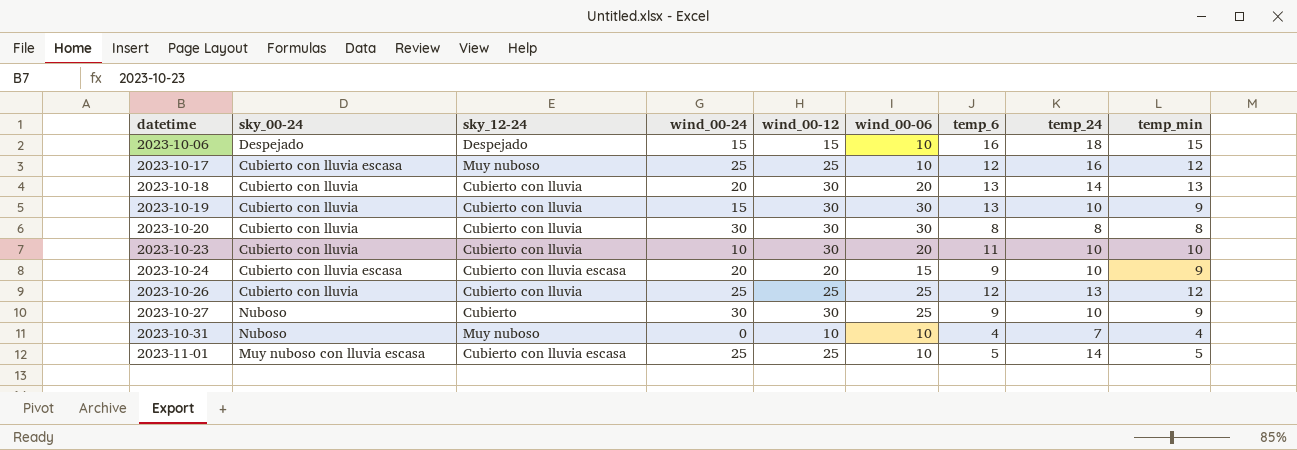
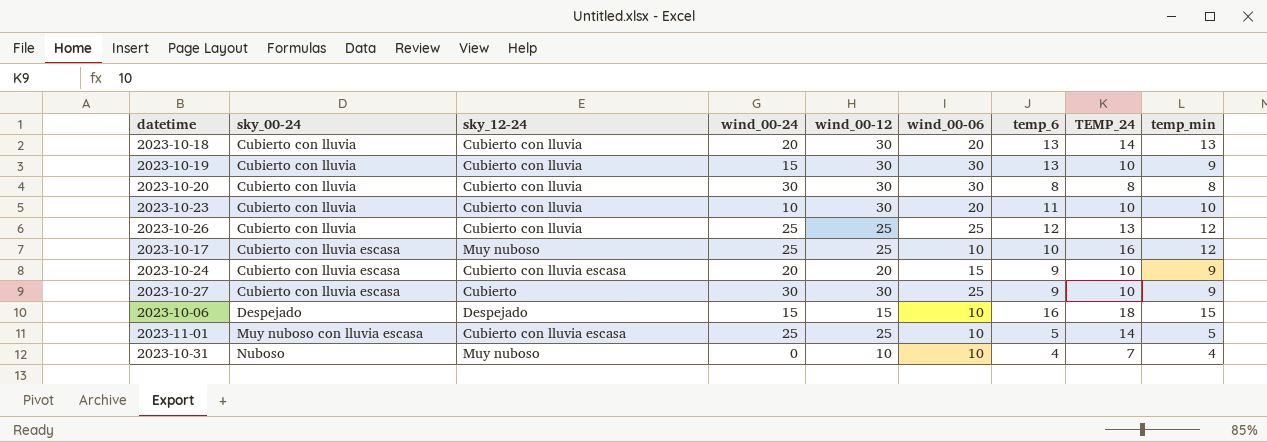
row order: datetime ascending -> sky_00-24 ascending
column name: temp_24 -> TEMP_24
2023-10-17 | temp_6: 12 -> 10
2023-10-27 | sky_00-24: Nuboso -> Cubierto con lluvia escasa

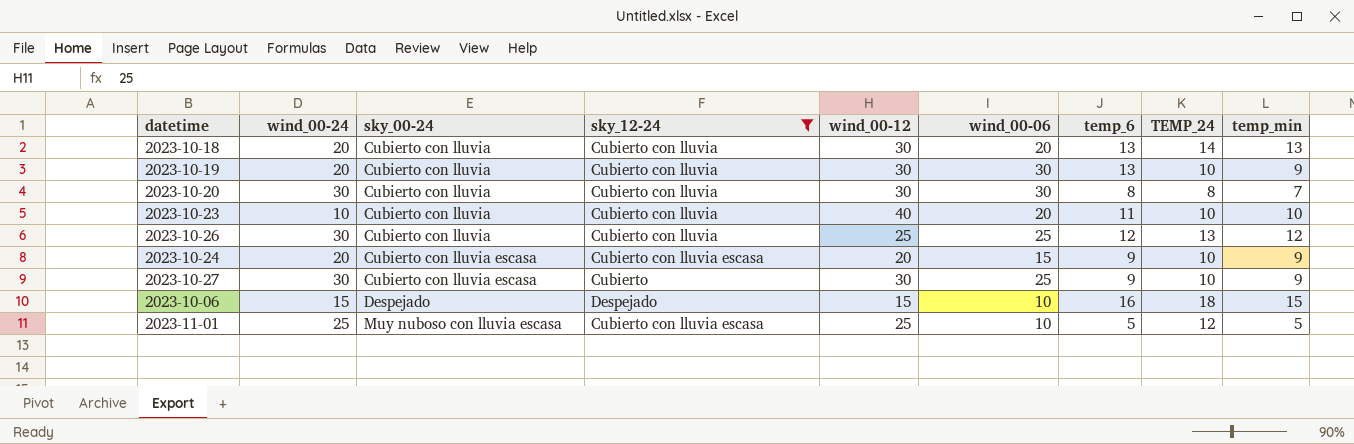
filter: none -> sky_12-24 != Muy nuboso
column wind_00-24 | position: 4 -> 2
2023-10-19 | wind_00-24: 15 -> 20
2023-10-20 | temp_min: 8 -> 7
2023-10-23 | wind_00-12: 30 -> 40
2023-10-26 | wind_00-24: 25 -> 30
2023-11-01 | TEMP_24: 14 -> 12

